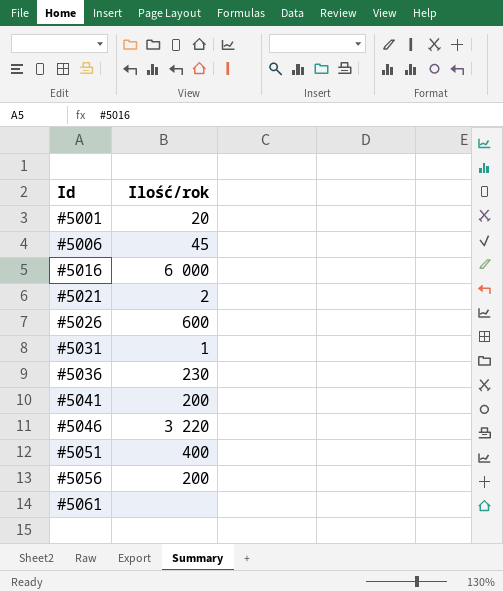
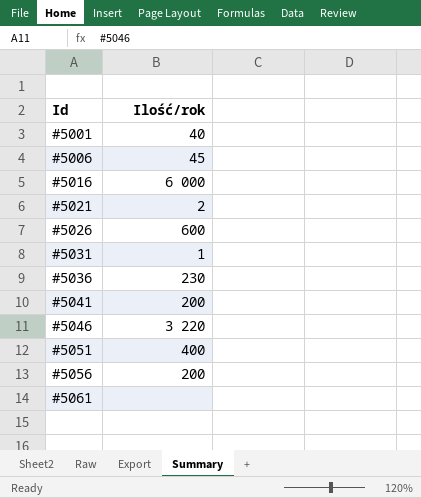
#5001 | Ilość/rok: 20 -> 40

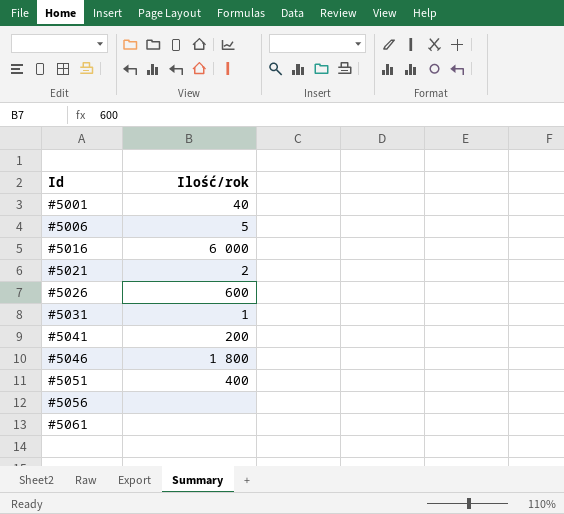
row #5036: 230 -> none
#5006 | Ilość/rok: 45 -> 5
#5046 | Ilość/rok: 3 220 -> 1 800
#5056 | Ilość/rok: 200 -> none

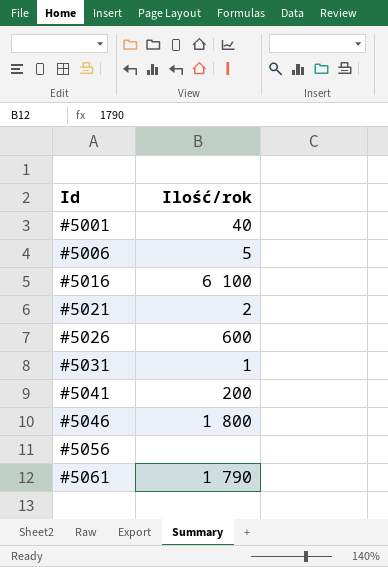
row #5051: 400 -> none
#5016 | Ilość/rok: 6 000 -> 6 100
#5061 | Ilość/rok: none -> 1 790

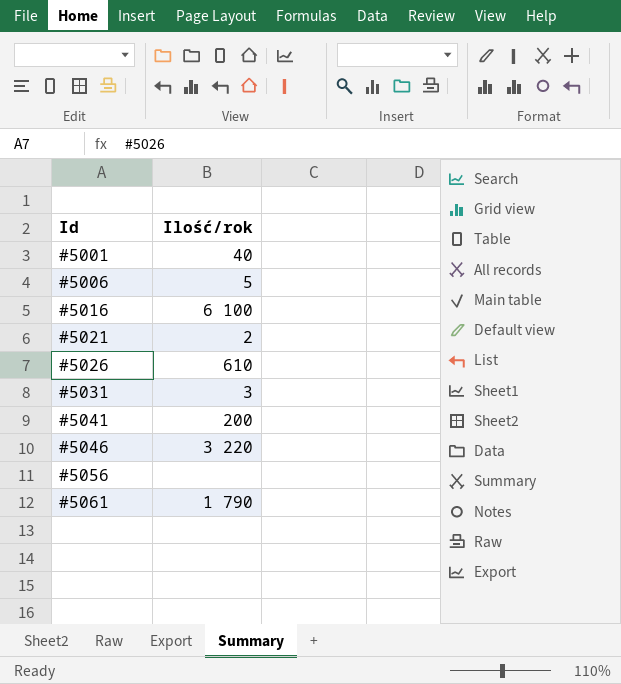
#5026 | Ilość/rok: 600 -> 610
#5031 | Ilość/rok: 1 -> 3
#5046 | Ilość/rok: 1 800 -> 3 220

